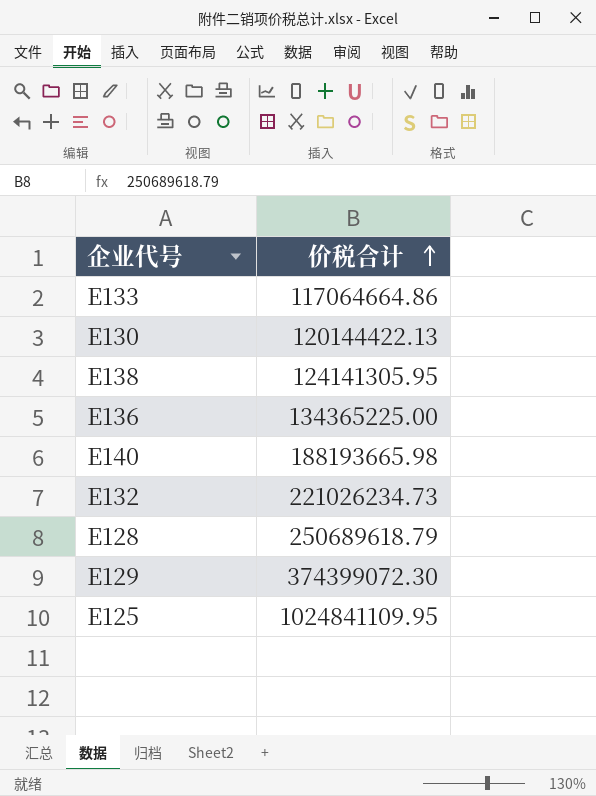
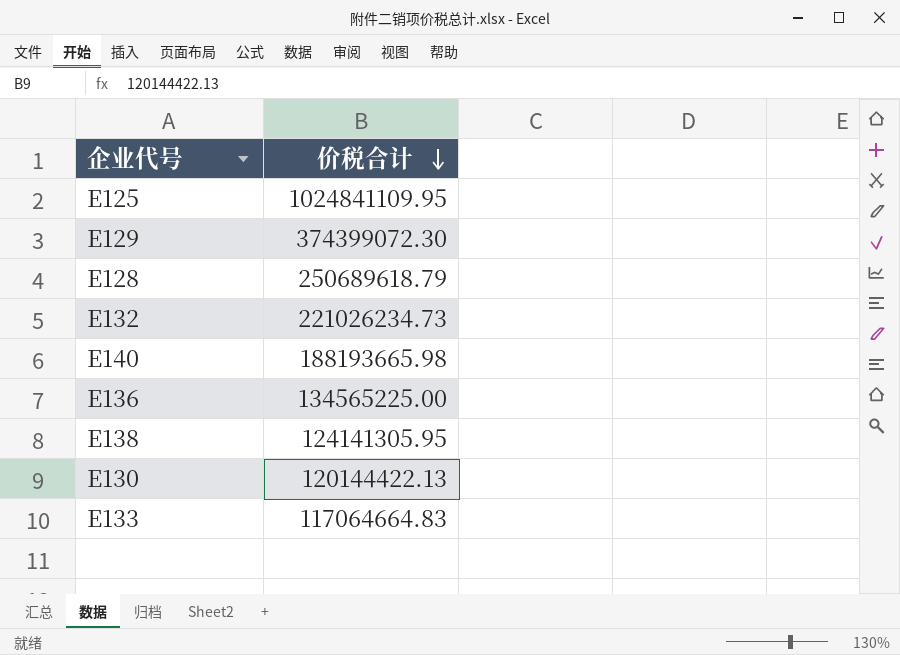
row order: 价税合计 ascending -> 价税合计 descending
E136 | 价税合计: 134365225.00 -> 134565225.00
E133 | 价税合计: 117064664.86 -> 117064664.83

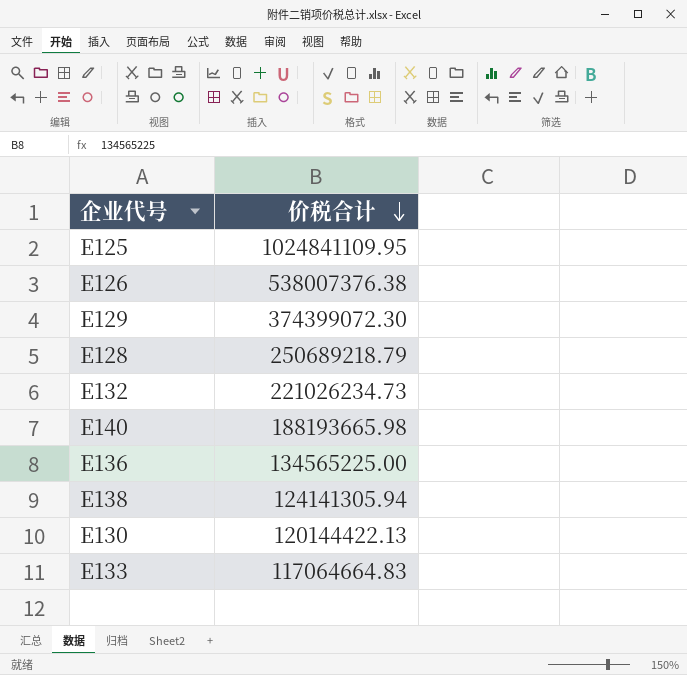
row E126: none -> 538007376.38
E128 | 价税合计: 250689618.79 -> 250689218.79
E138 | 价税合计: 124141305.95 -> 124141305.94

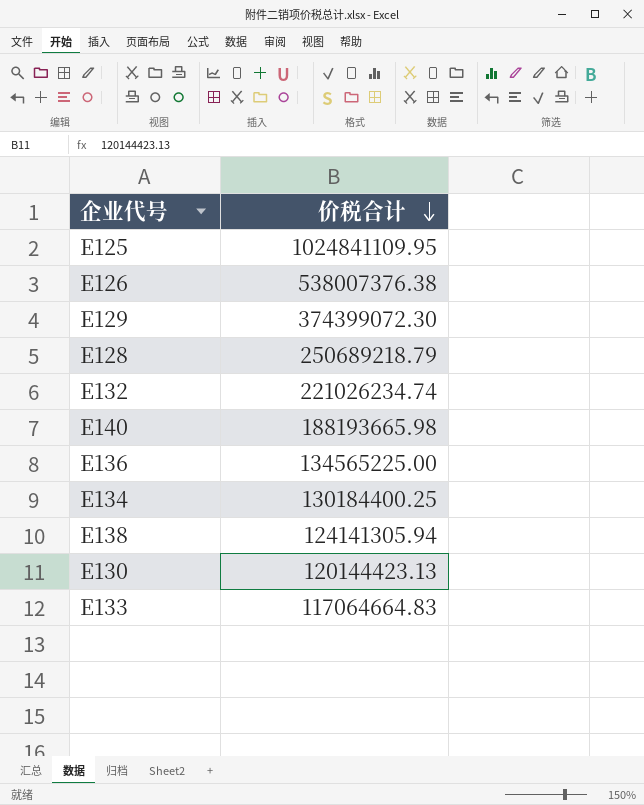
E132 | 价税合计: 221026234.73 -> 221026234.74
row E134: none -> 130184400.25
E130 | 价税合计: 120144422.13 -> 120144423.13

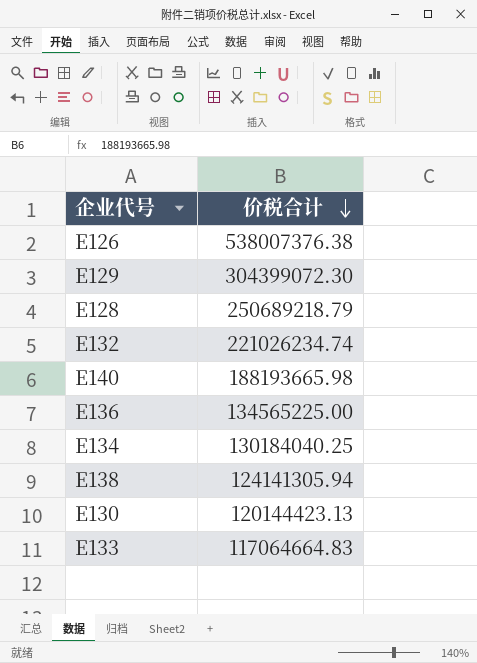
row E125: 1024841109.95 -> none
E129 | 价税合计: 374399072.30 -> 304399072.30
E134 | 价税合计: 130184400.25 -> 130184040.25

